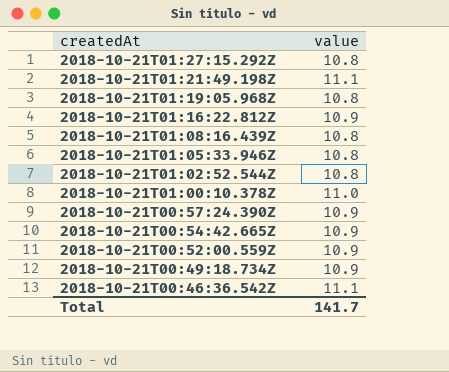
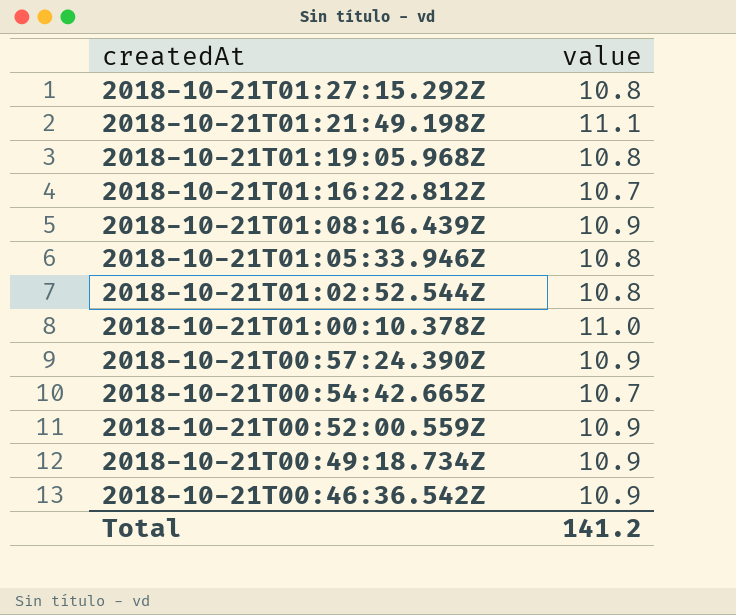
2018-10-21T01:16:22.812Z | value: 10.9 -> 10.7
2018-10-21T01:08:16.439Z | value: 10.8 -> 10.9
2018-10-21T00:54:42.665Z | value: 10.9 -> 10.7
2018-10-21T00:46:36.542Z | value: 11.1 -> 10.9
Total | value: 141.7 -> 141.2

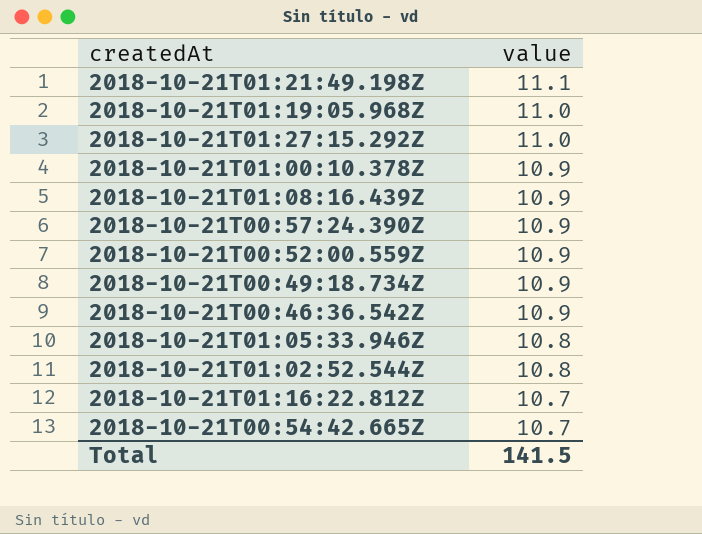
row order: createdAt descending -> value descending
2018-10-21T01:19:05.968Z | value: 10.8 -> 11.0
2018-10-21T01:27:15.292Z | value: 10.8 -> 11.0
2018-10-21T01:00:10.378Z | value: 11.0 -> 10.9
Total | value: 141.2 -> 141.5

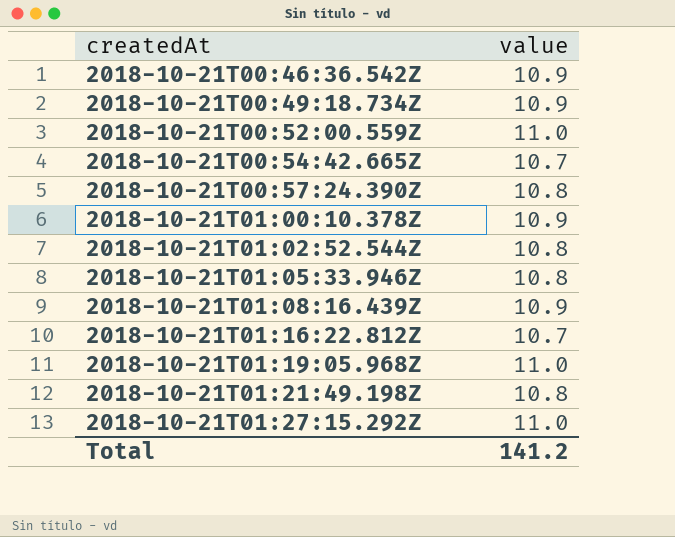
row order: value descending -> createdAt ascending
2018-10-21T00:52:00.559Z | value: 10.9 -> 11.0
2018-10-21T00:57:24.390Z | value: 10.9 -> 10.8
2018-10-21T01:21:49.198Z | value: 11.1 -> 10.8
Total | value: 141.5 -> 141.2

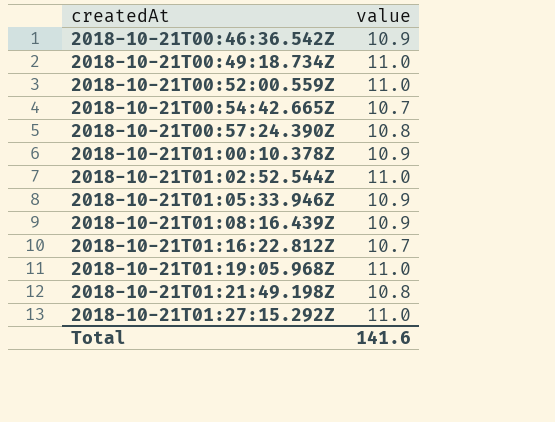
2018-10-21T00:49:18.734Z | value: 10.9 -> 11.0
2018-10-21T01:02:52.544Z | value: 10.8 -> 11.0
2018-10-21T01:05:33.946Z | value: 10.8 -> 10.9
Total | value: 141.2 -> 141.6

